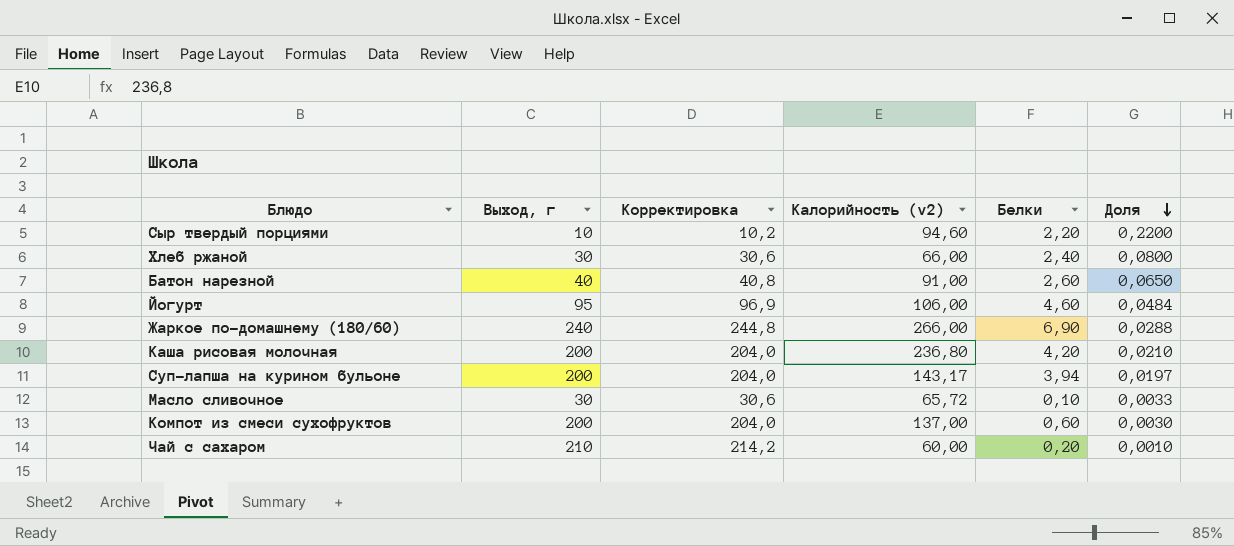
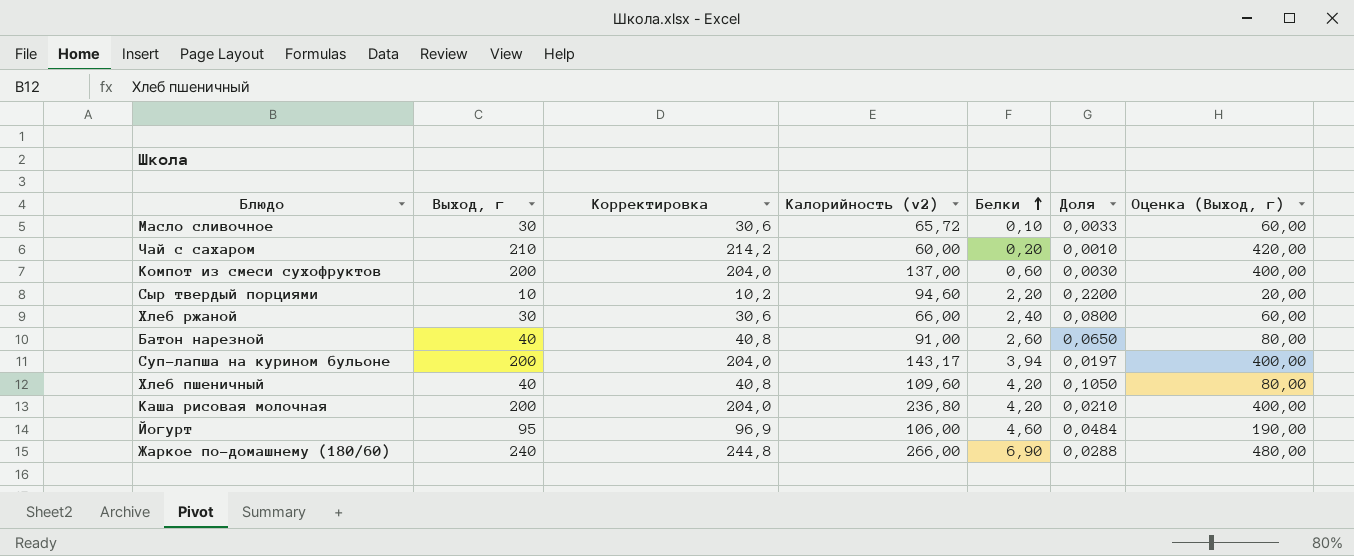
row order: Доля descending -> Белки ascending
column Оценка (Выход, г) | formula: none -> [Выход, г] * 2
row Хлеб пшеничный: none -> 40 | 40,8 | 109,60 | 4,20 | 0,1050 | 80,00

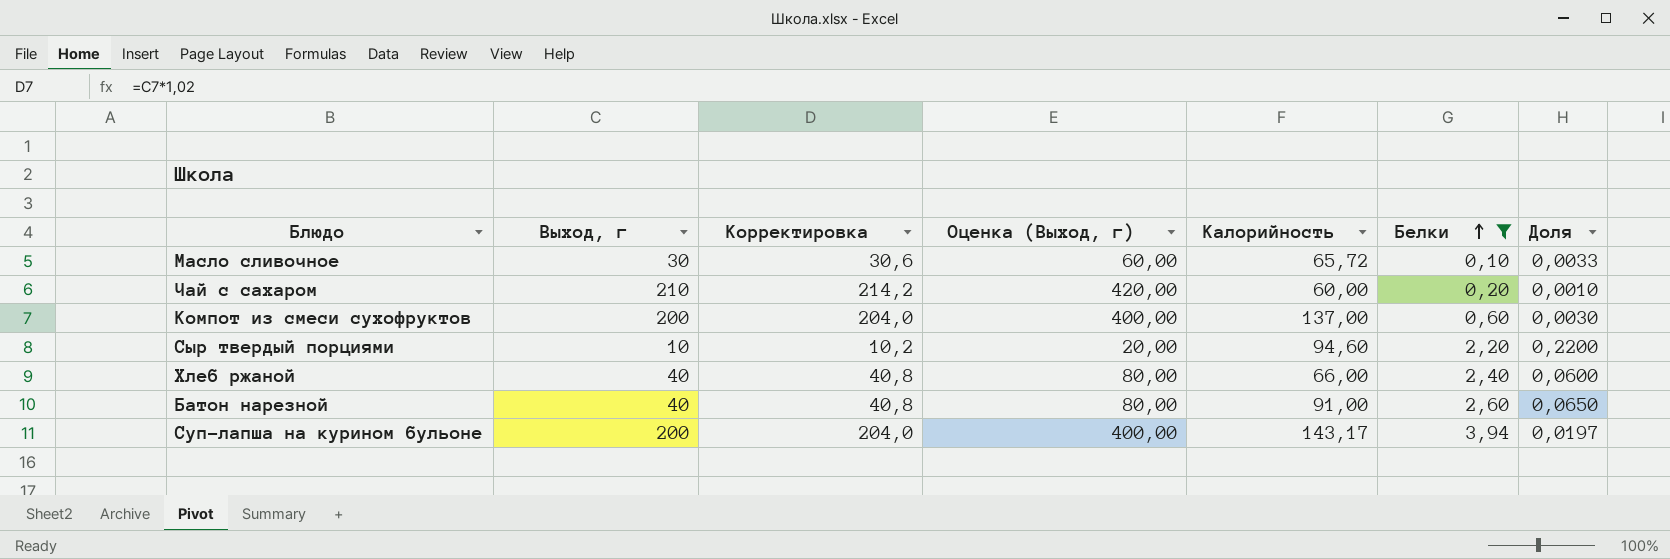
filter: none -> Белки <= 3,94
column Оценка (Выход, г) | position: 7 -> 4
column name: Калорийность (v2) -> Калорийность
Хлеб ржаной | Выход, г: 30 -> 40
Хлеб ржаной | Корректировка: 30,6 -> 40,8
Хлеб ржаной | Оценка (Выход, г): 60,00 -> 80,00
Хлеб ржаной | Доля: 0,0800 -> 0,0600

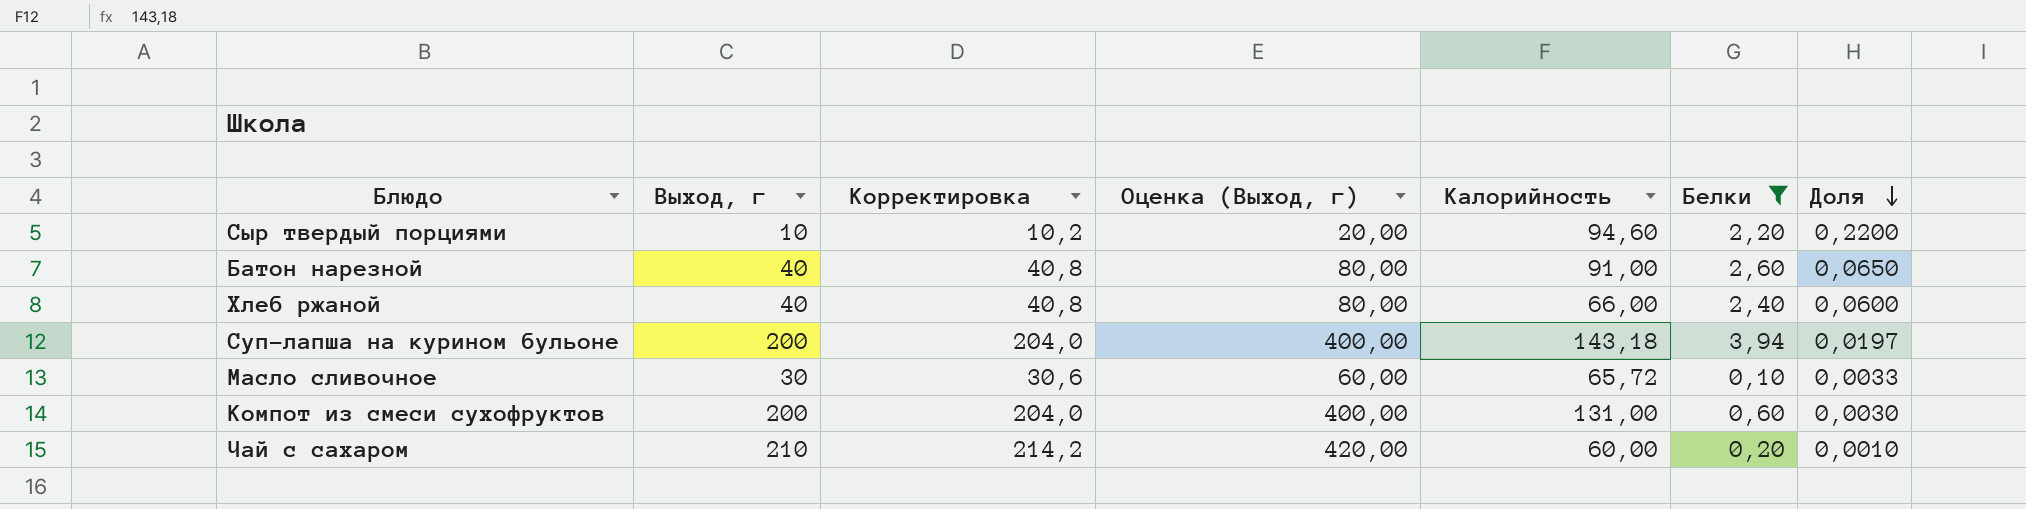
row order: Белки ascending -> Доля descending
Суп-лапша на курином бульоне | Калорийность: 143,17 -> 143,18
Компот из смеси сухофруктов | Калорийность: 137,00 -> 131,00

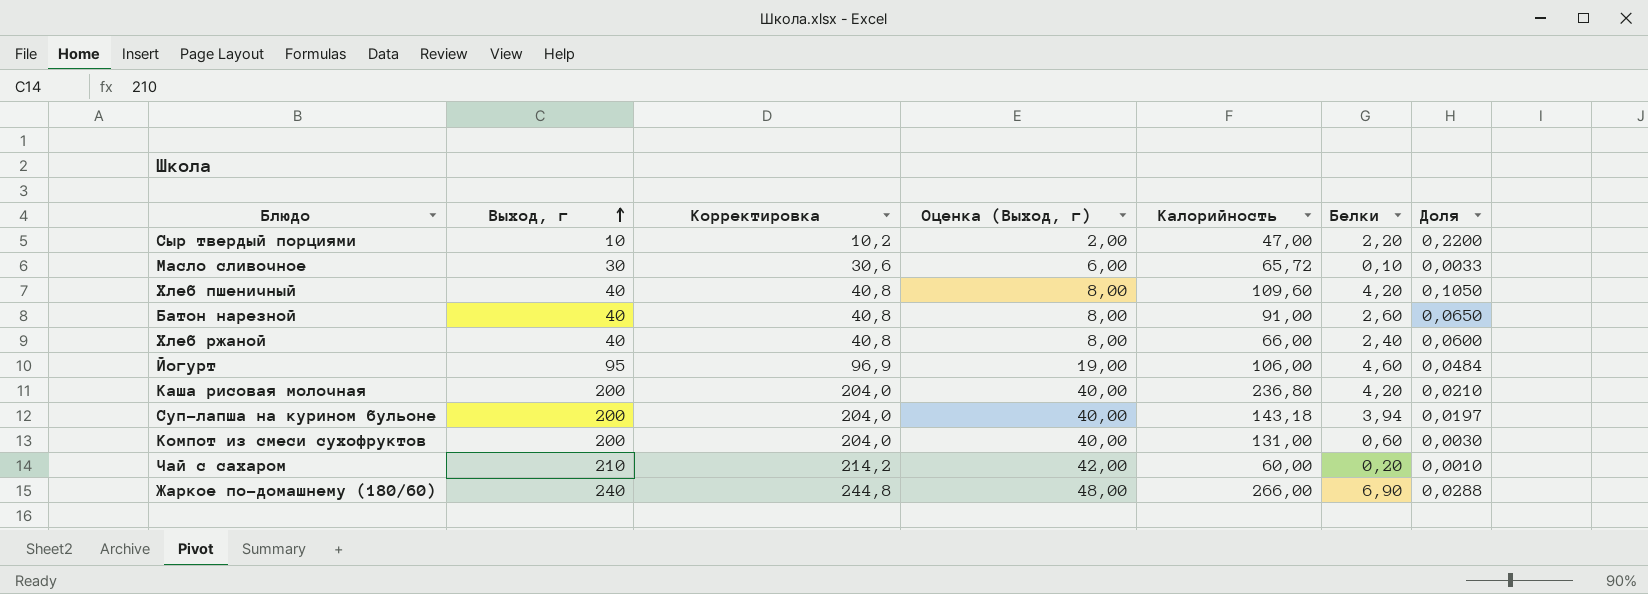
filter: Белки <= 3,94 -> none
row order: Доля descending -> Выход, г ascending
column Оценка (Выход, г) | formula: [Выход, г] * 2 -> [Выход, г] * 0,2
Сыр твердый порциями | Калорийность: 94,60 -> 47,00

